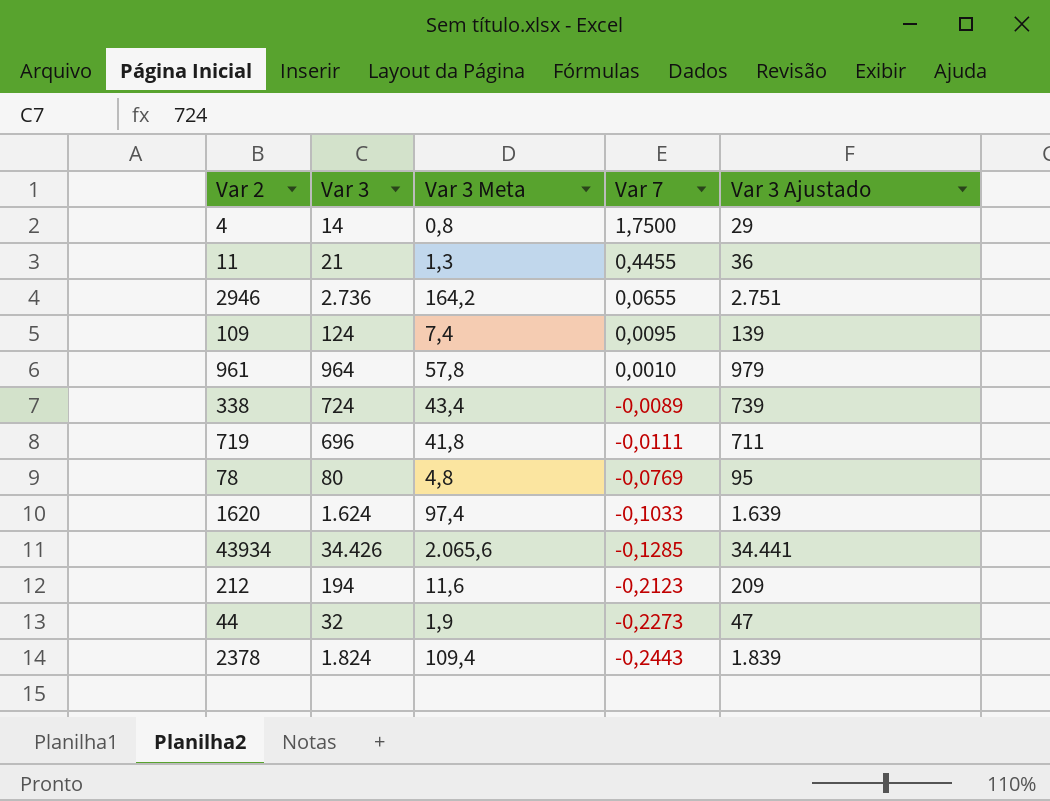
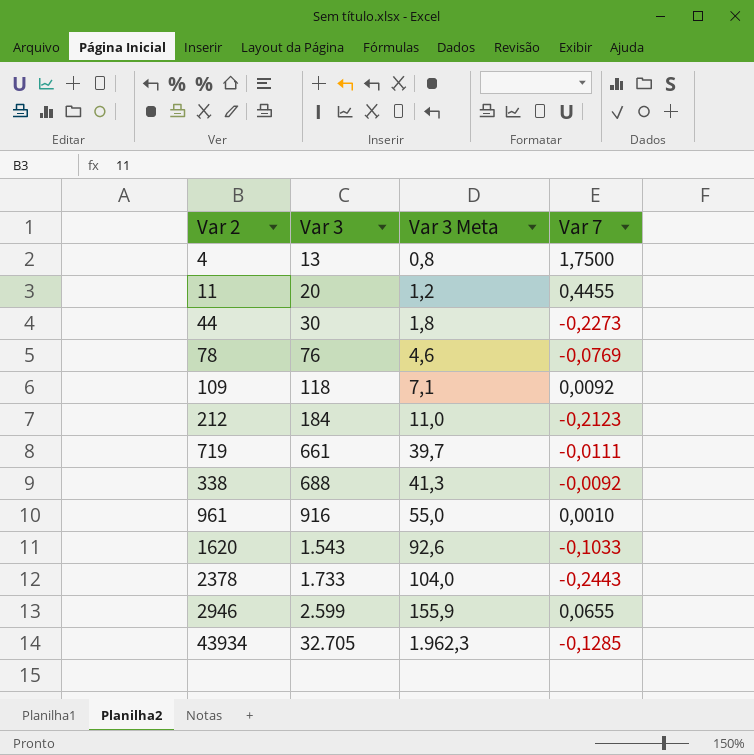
row order: Var 7 descending -> Var 3 ascending
column Var 3 Ajustado | formula: [Var 3] + 15 -> none
4 | Var 3: 14 -> 13
11 | Var 3: 21 -> 20
11 | Var 3 Meta: 1,3 -> 1,2
44 | Var 3: 32 -> 30
44 | Var 3 Meta: 1,9 -> 1,8
78 | Var 3: 80 -> 76
78 | Var 3 Meta: 4,8 -> 4,6
109 | Var 3: 124 -> 118
109 | Var 3 Meta: 7,4 -> 7,1
109 | Var 7: 0,0095 -> 0,0092
212 | Var 3: 194 -> 184
212 | Var 3 Meta: 11,6 -> 11,0
719 | Var 3: 696 -> 661
719 | Var 3 Meta: 41,8 -> 39,7
338 | Var 3: 724 -> 688
338 | Var 3 Meta: 43,4 -> 41,3
338 | Var 7: -0,0089 -> -0,0092
961 | Var 3: 964 -> 916
961 | Var 3 Meta: 57,8 -> 55,0
1620 | Var 3: 1.624 -> 1.543
1620 | Var 3 Meta: 97,4 -> 92,6
2378 | Var 3: 1.824 -> 1.733
2378 | Var 3 Meta: 109,4 -> 104,0
2946 | Var 3: 2.736 -> 2.599
2946 | Var 3 Meta: 164,2 -> 155,9
43934 | Var 3: 34.426 -> 32.705
43934 | Var 3 Meta: 2.065,6 -> 1.962,3

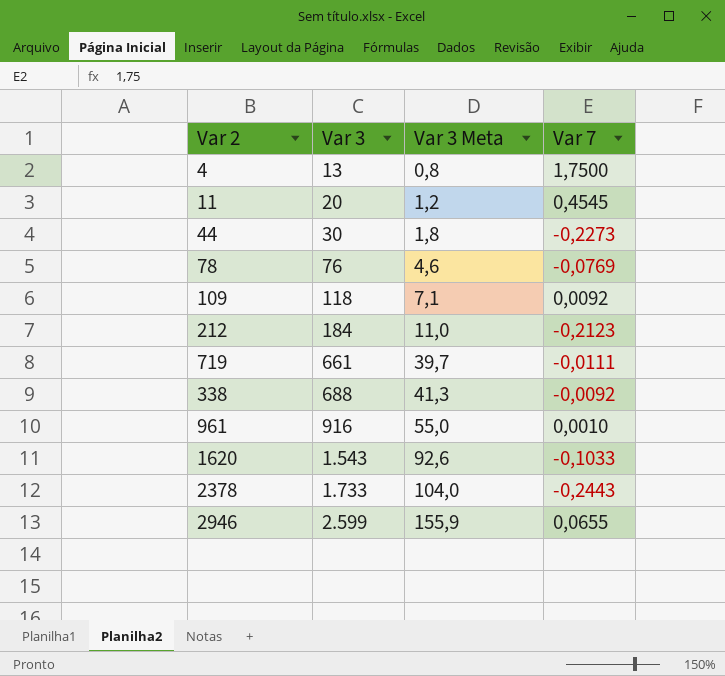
row 43934: 32.705 | 1.962,3 | -0,1285 -> none
11 | Var 7: 0,4455 -> 0,4545

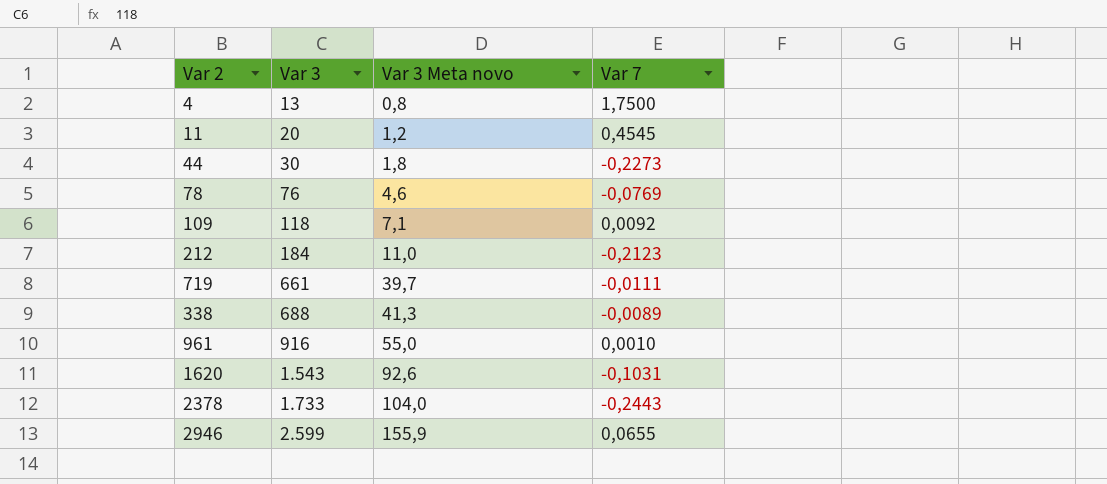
column name: Var 3 Meta -> Var 3 Meta novo
338 | Var 7: -0,0092 -> -0,0089
1620 | Var 7: -0,1033 -> -0,1031

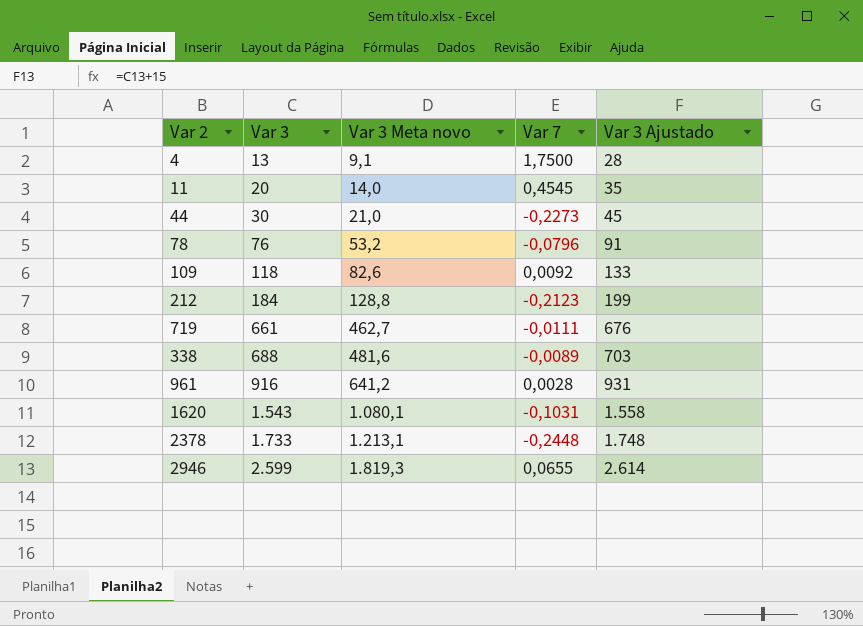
column Var 3 Meta novo | formula: [Var 3] * 0,06 -> [Var 3] * 0,7
column Var 3 Ajustado | formula: none -> [Var 3] + 15
78 | Var 7: -0,0769 -> -0,0796
961 | Var 7: 0,0010 -> 0,0028
2378 | Var 7: -0,2443 -> -0,2448

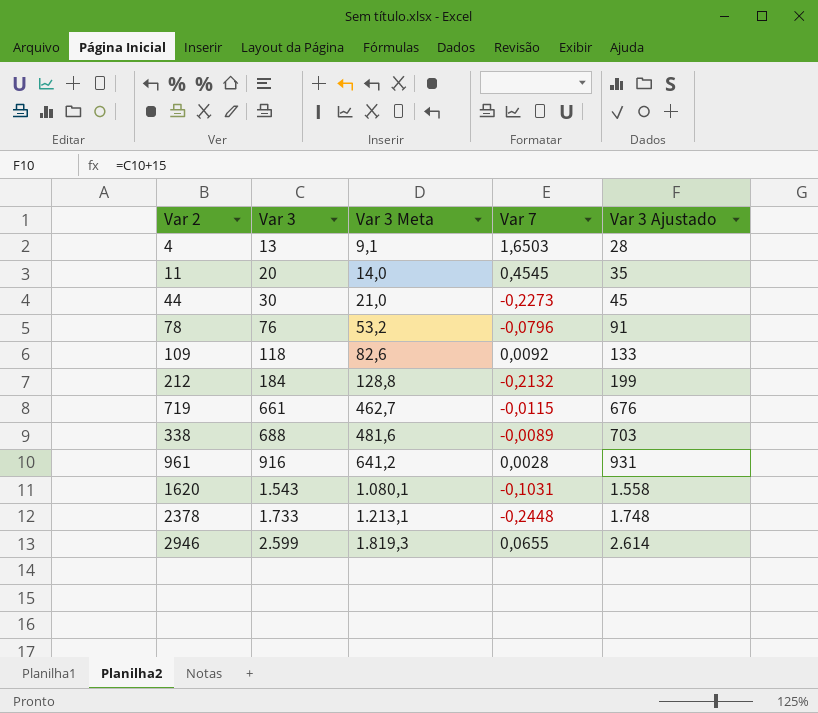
column name: Var 3 Meta novo -> Var 3 Meta
4 | Var 7: 1,7500 -> 1,6503
212 | Var 7: -0,2123 -> -0,2132
719 | Var 7: -0,0111 -> -0,0115

